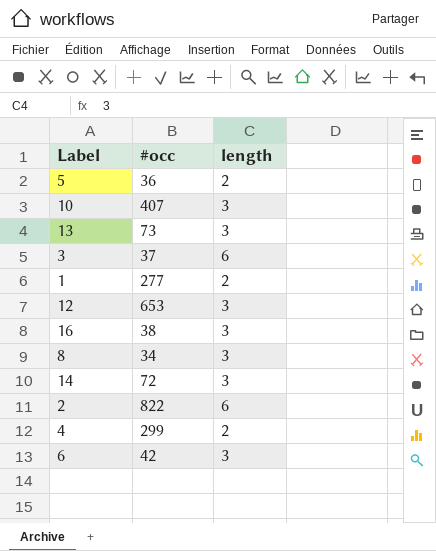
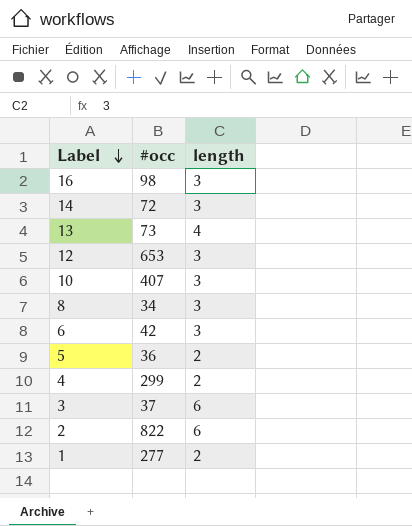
row order: none -> Label descending
16 | #occ: 38 -> 98
13 | length: 3 -> 4

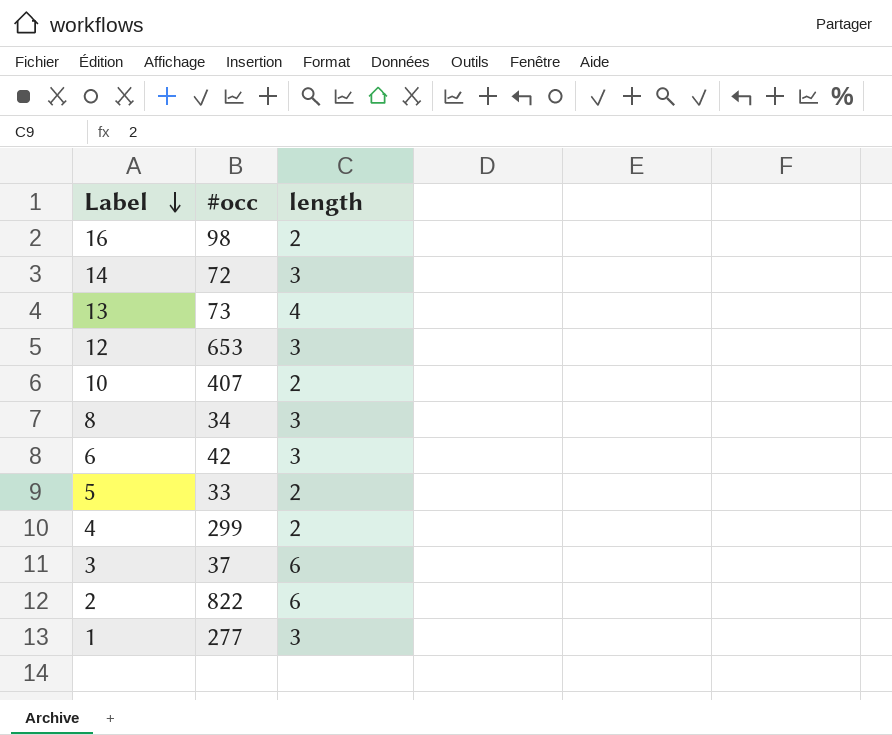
16 | length: 3 -> 2
10 | length: 3 -> 2
5 | #occ: 36 -> 33
1 | length: 2 -> 3

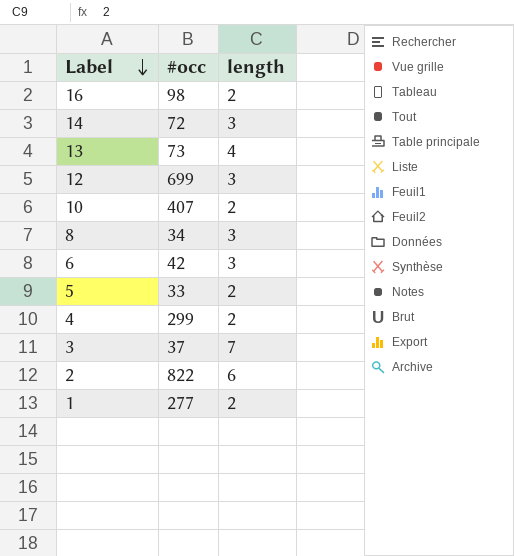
12 | #occ: 653 -> 699
3 | length: 6 -> 7
1 | length: 3 -> 2

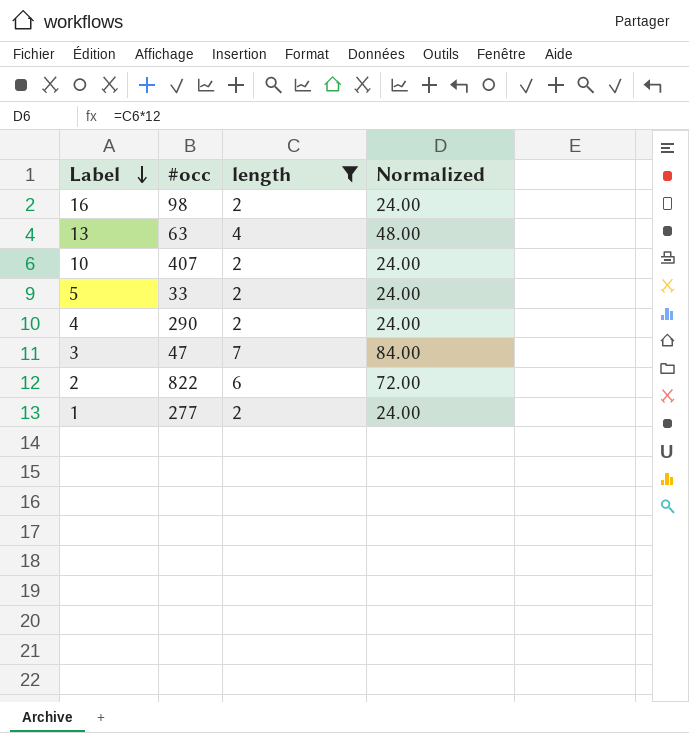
filter: none -> length != 3
column Normalized | formula: none -> [length] * 12
13 | #occ: 73 -> 63
4 | #occ: 299 -> 290
3 | #occ: 37 -> 47

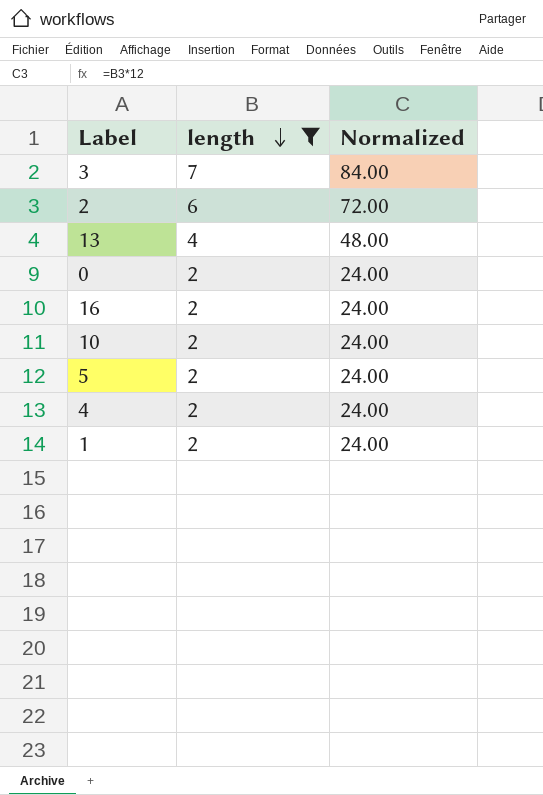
row order: Label descending -> length descending
column #occ | position: 2 -> none
row 0: none -> 2 | 24.00

